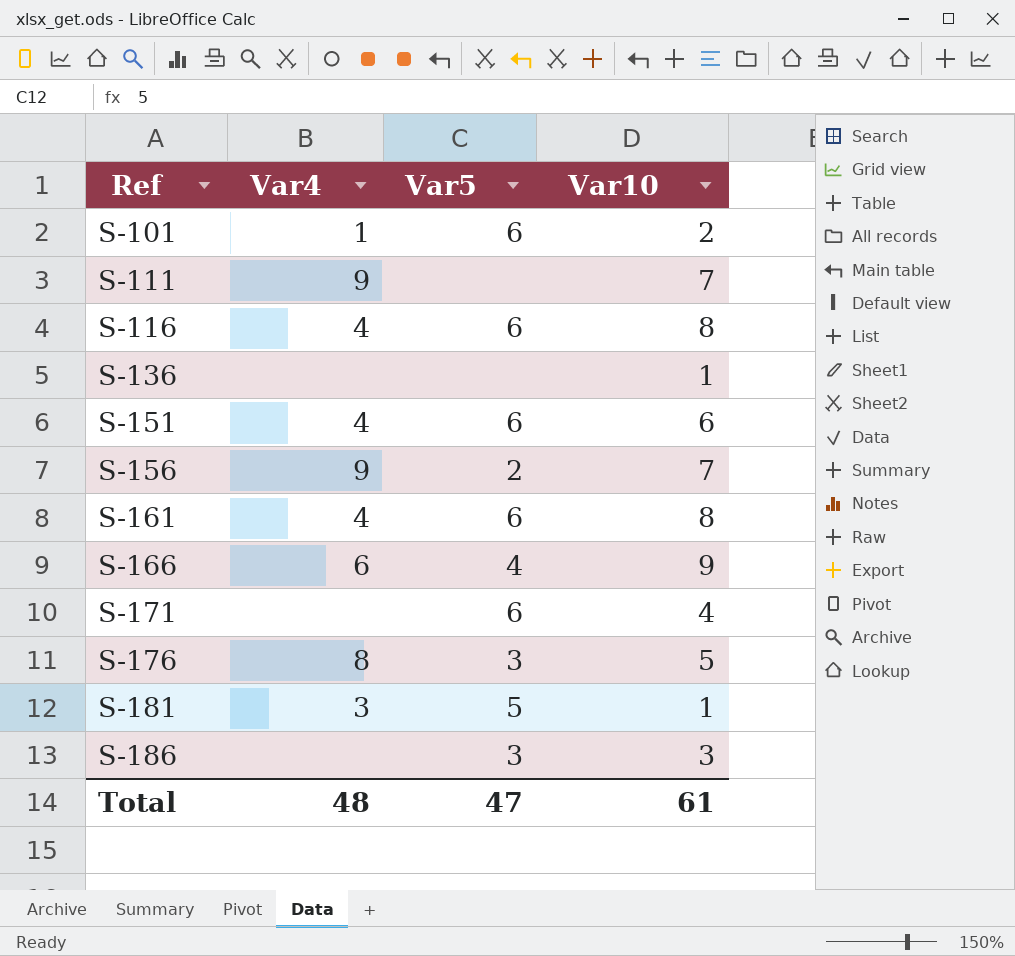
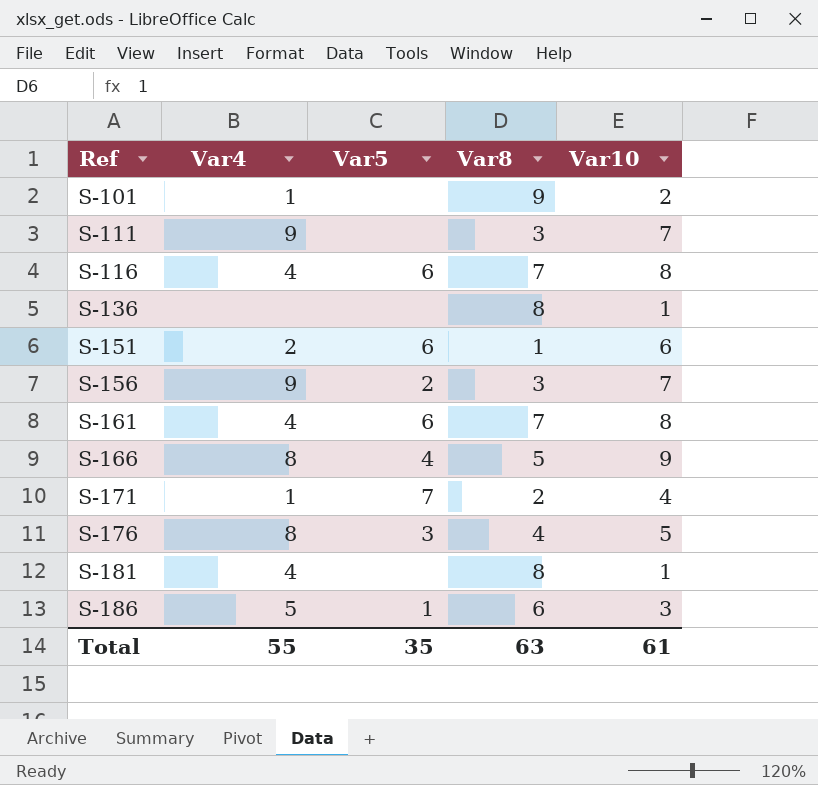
column Var8 | position: none -> 4
S-101 | Var5: 6 -> none
S-151 | Var4: 4 -> 2
S-166 | Var4: 6 -> 8
S-171 | Var4: none -> 1
S-171 | Var5: 6 -> 7
S-181 | Var4: 3 -> 4
S-181 | Var5: 5 -> none
S-186 | Var4: none -> 5
S-186 | Var5: 3 -> 1
Total | Var4: 48 -> 55
Total | Var5: 47 -> 35

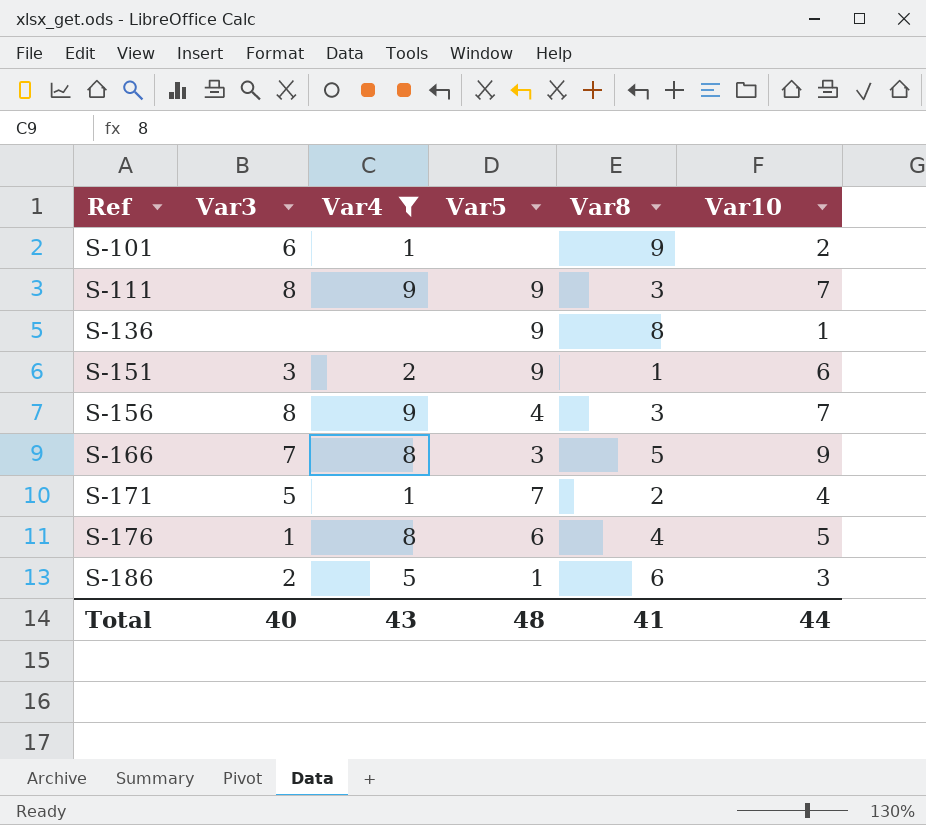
filter: none -> Var4 != 4
column Var3 | position: none -> 2
S-111 | Var5: none -> 9
S-136 | Var5: none -> 9
S-151 | Var5: 6 -> 9
S-156 | Var5: 2 -> 4
S-166 | Var5: 4 -> 3
S-176 | Var5: 3 -> 6
Total | Var4: 55 -> 43
Total | Var5: 35 -> 48
Total | Var8: 63 -> 41
Total | Var10: 61 -> 44

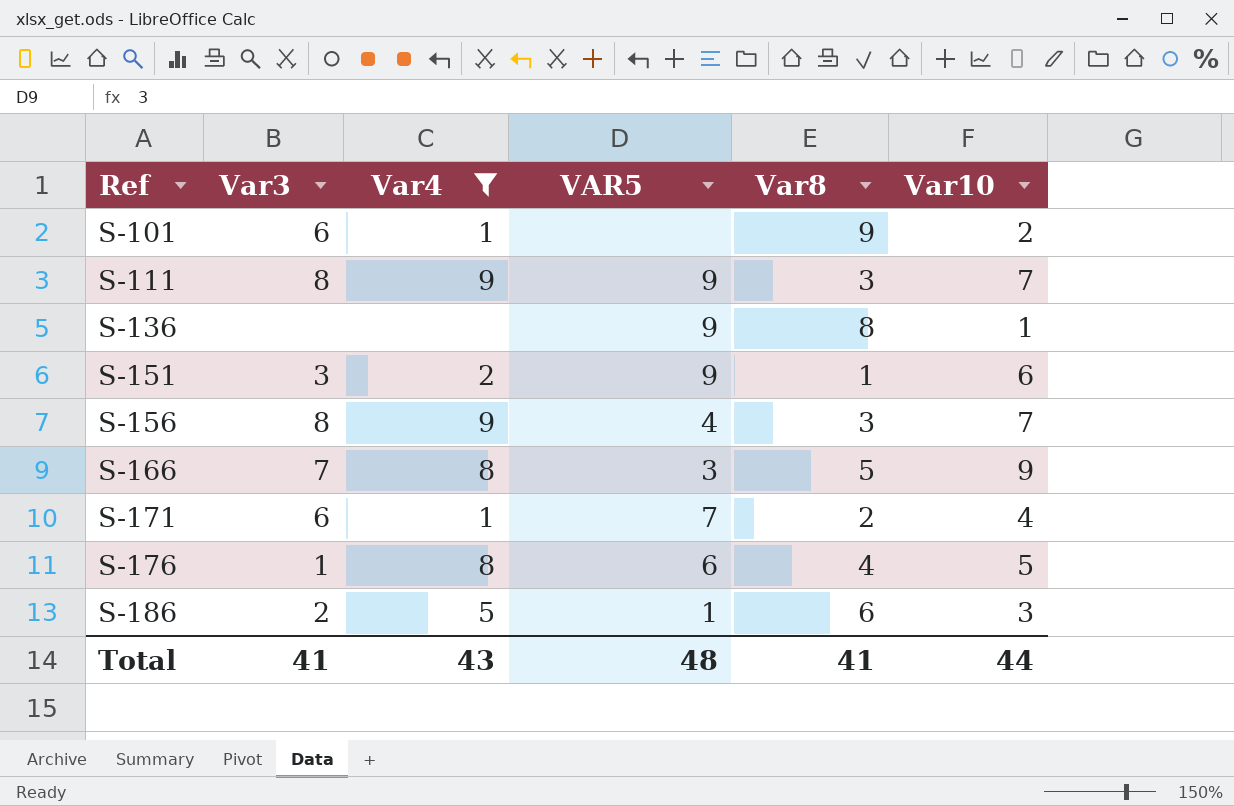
column name: Var5 -> VAR5
S-171 | Var3: 5 -> 6
Total | Var3: 40 -> 41

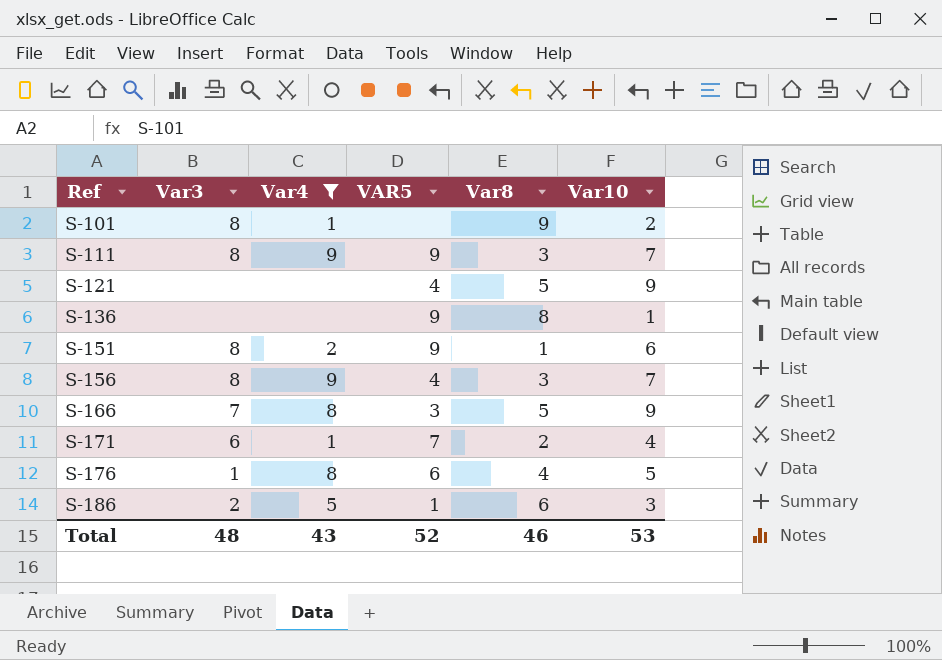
S-101 | Var3: 6 -> 8
row S-121: none -> none | none | 4 | 5 | 9
S-151 | Var3: 3 -> 8
Total | Var3: 41 -> 48
Total | VAR5: 48 -> 52
Total | Var8: 41 -> 46
Total | Var10: 44 -> 53

